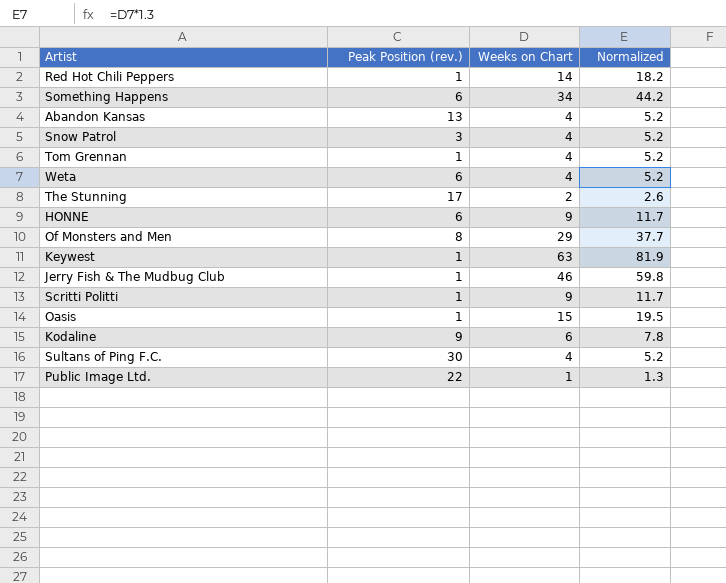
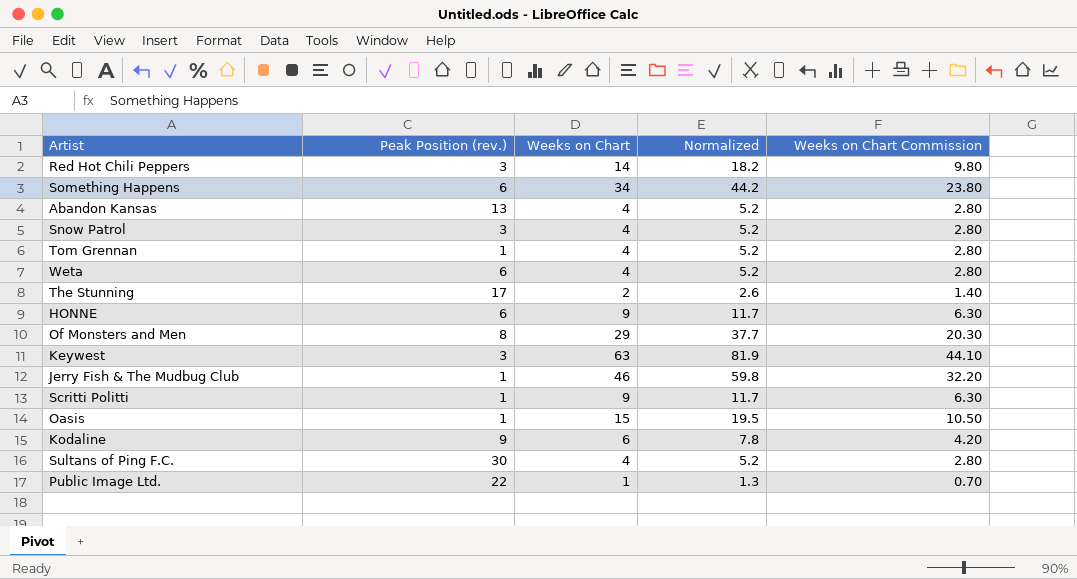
column Weeks on Chart Commission | formula: none -> [Weeks on Chart] * 0.7
Red Hot Chili Peppers | Peak Position (rev.): 1 -> 3
Keywest | Peak Position (rev.): 1 -> 3

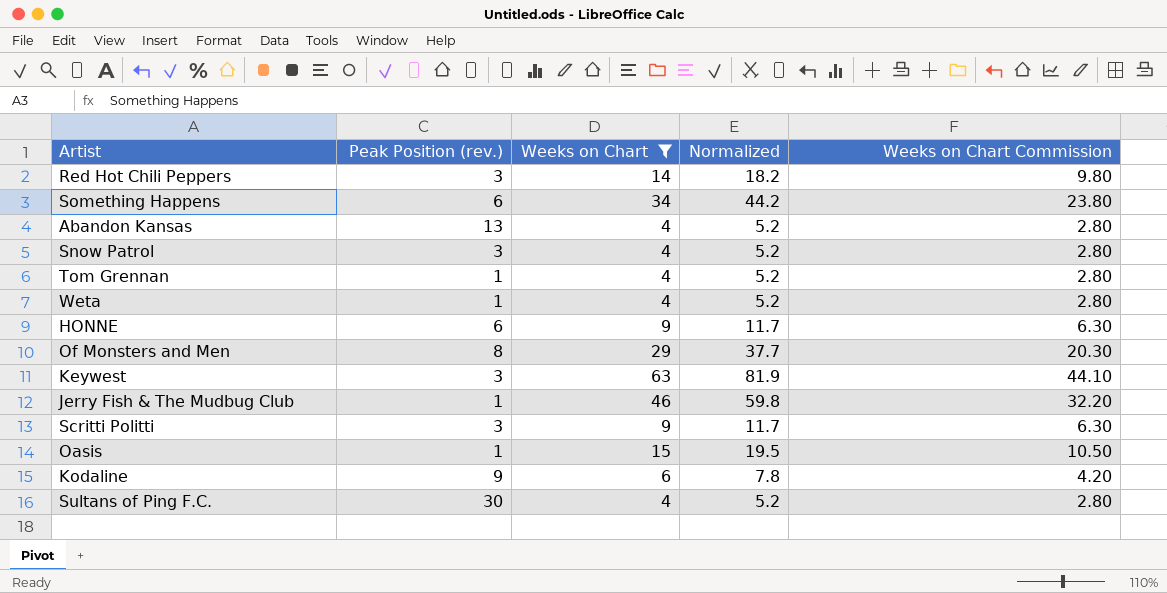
filter: none -> Weeks on Chart >= 4
Weta | Peak Position (rev.): 6 -> 1
Scritti Politti | Peak Position (rev.): 1 -> 3

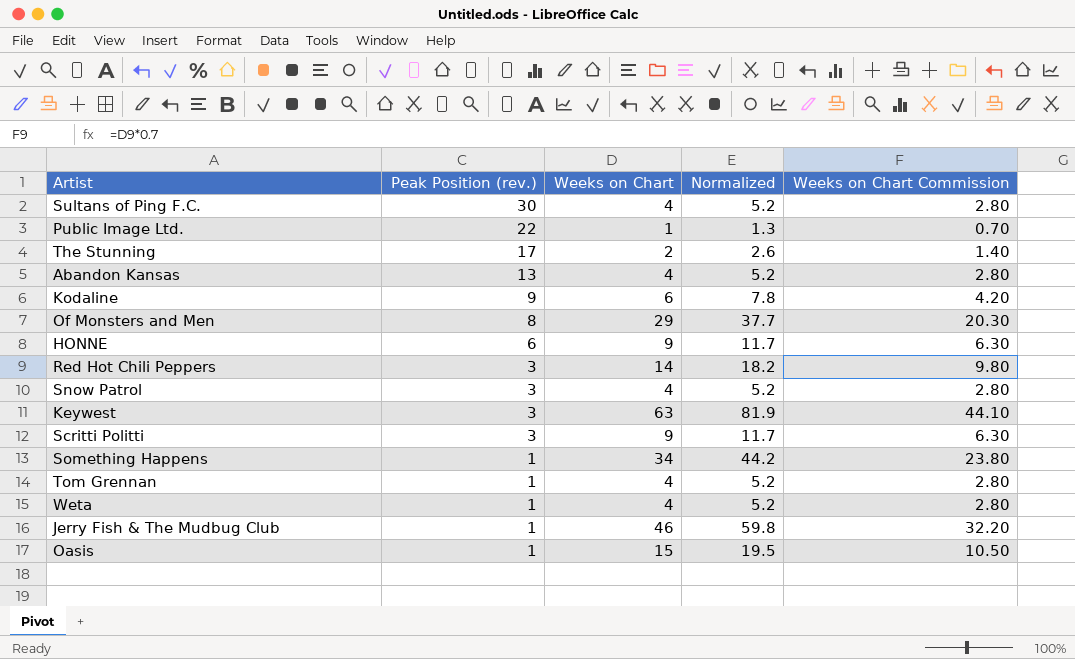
filter: Weeks on Chart >= 4 -> none
row order: none -> Peak Position (rev.) descending
Something Happens | Peak Position (rev.): 6 -> 1

